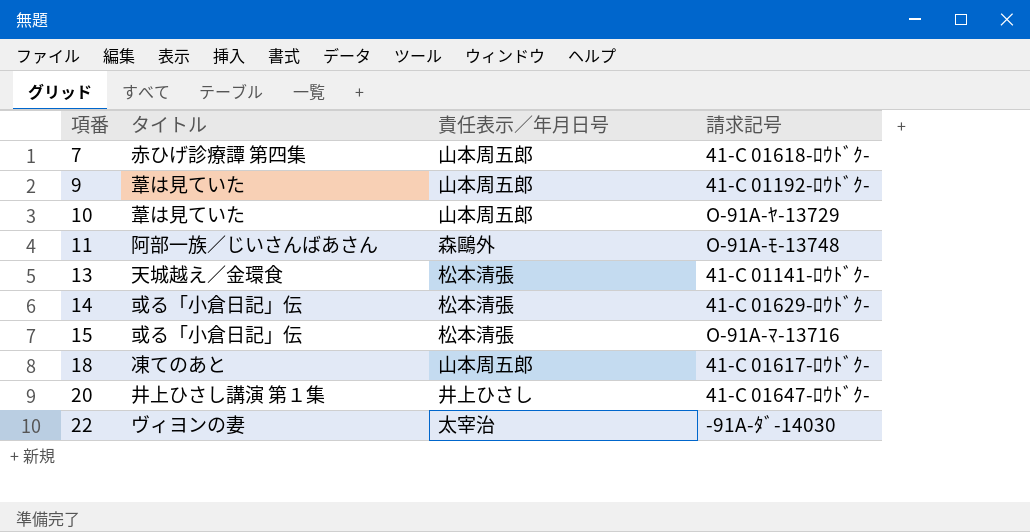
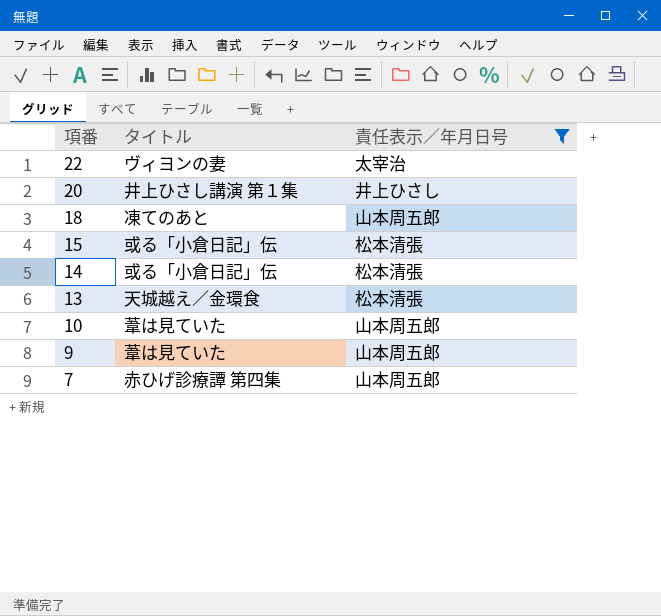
filter: none -> 責任表示／年月日号 != 森鷗外
row order: 項番 ascending -> 項番 descending
column 請求記号 | position: 4 -> none

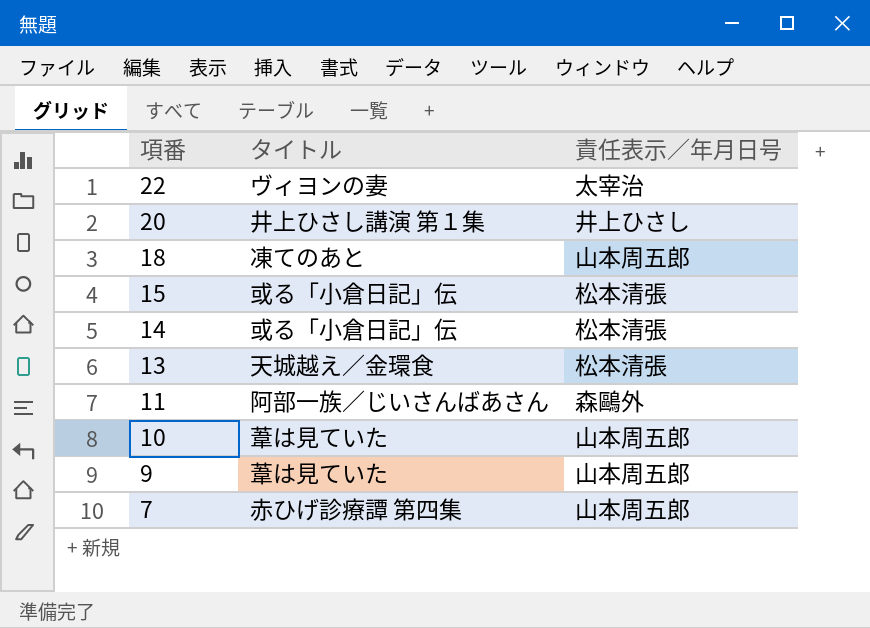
filter: 責任表示／年月日号 != 森鷗外 -> none

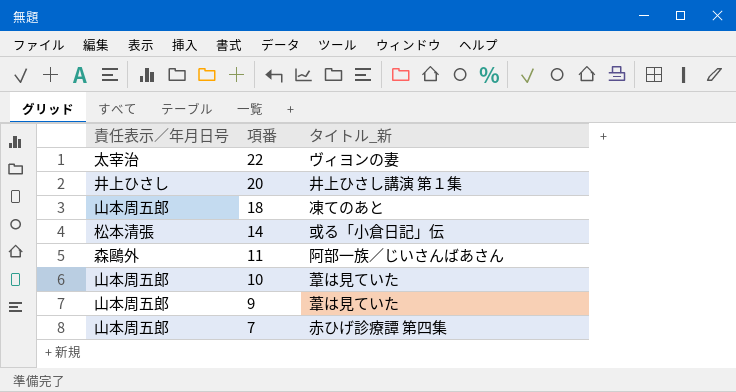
column 責任表示／年月日号 | position: 3 -> 1
column name: タイトル -> タイトル_新
row 15: 或る「小倉日記」伝 | 松本清張 -> none
row 13: 天城越え／金環食 | 松本清張 -> none

